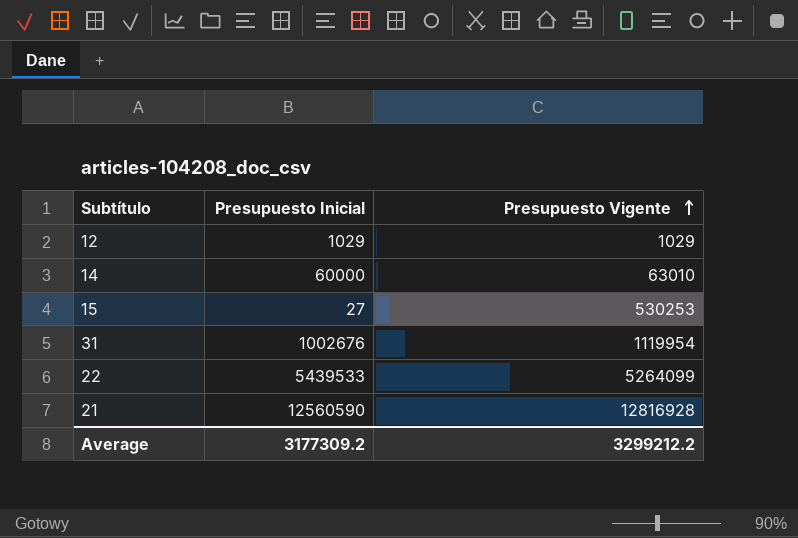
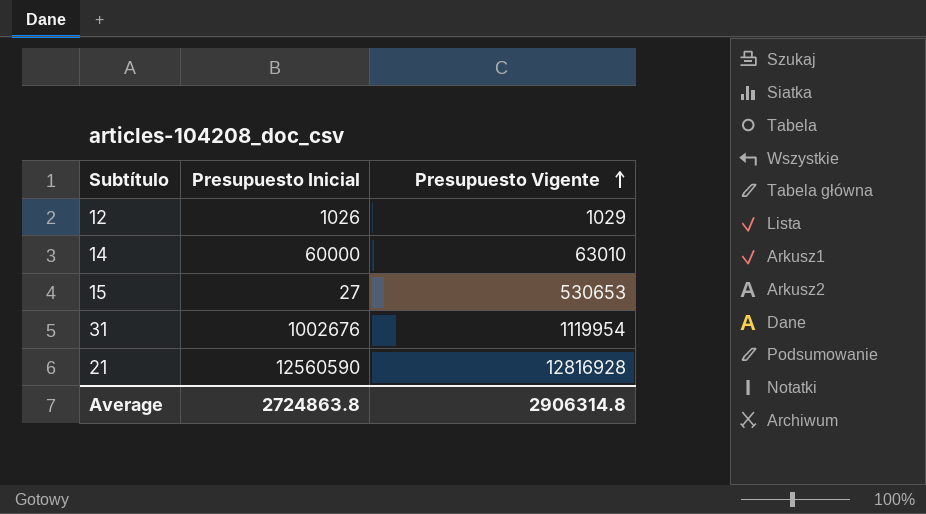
row 22: 5439533 | 5264099 -> none
12 | Presupuesto Inicial: 1029 -> 1026
15 | Presupuesto Vigente: 530253 -> 530653
Average | Presupuesto Inicial: 3177309.2 -> 2724863.8
Average | Presupuesto Vigente: 3299212.2 -> 2906314.8

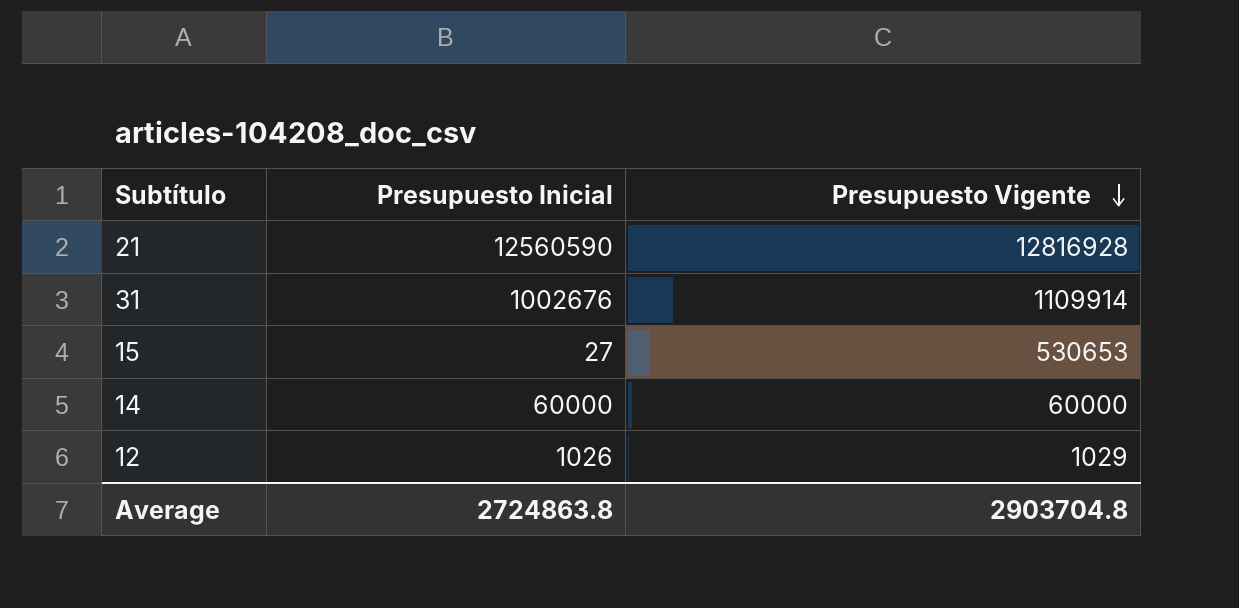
row order: Presupuesto Vigente ascending -> Presupuesto Vigente descending
31 | Presupuesto Vigente: 1119954 -> 1109914
14 | Presupuesto Vigente: 63010 -> 60000
Average | Presupuesto Vigente: 2906314.8 -> 2903704.8

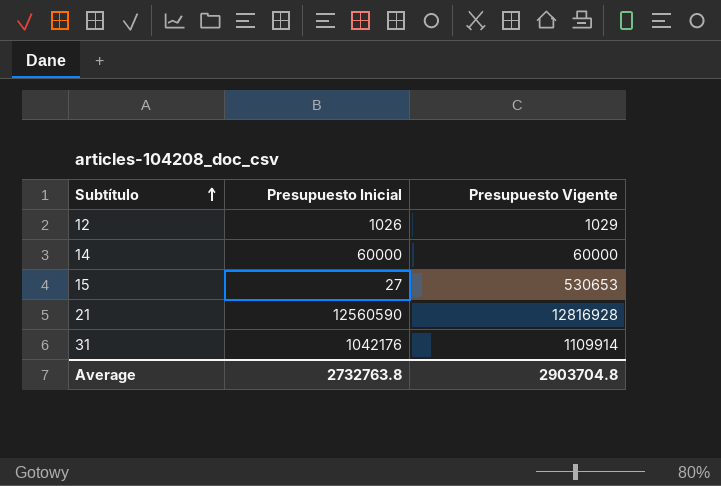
row order: Presupuesto Vigente descending -> Subtítulo ascending
31 | Presupuesto Inicial: 1002676 -> 1042176
Average | Presupuesto Inicial: 2724863.8 -> 2732763.8

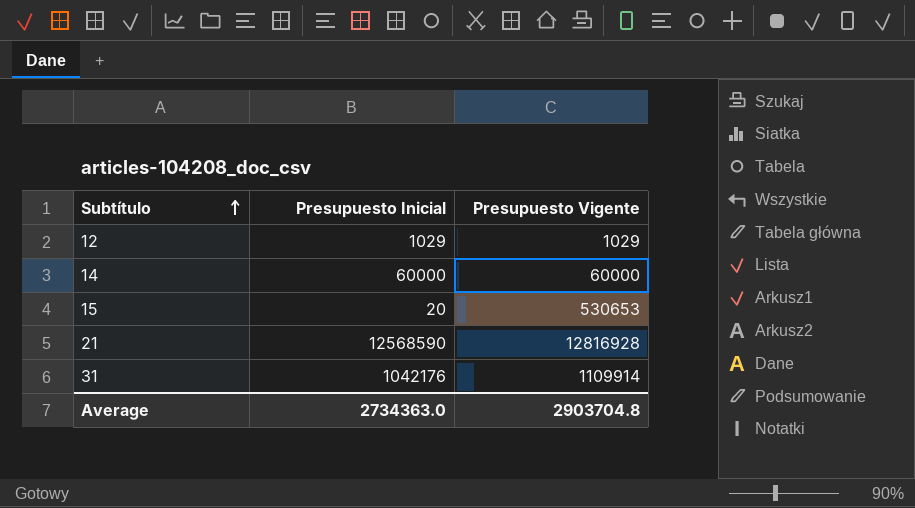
12 | Presupuesto Inicial: 1026 -> 1029
15 | Presupuesto Inicial: 27 -> 20
21 | Presupuesto Inicial: 12560590 -> 12568590
Average | Presupuesto Inicial: 2732763.8 -> 2734363.0

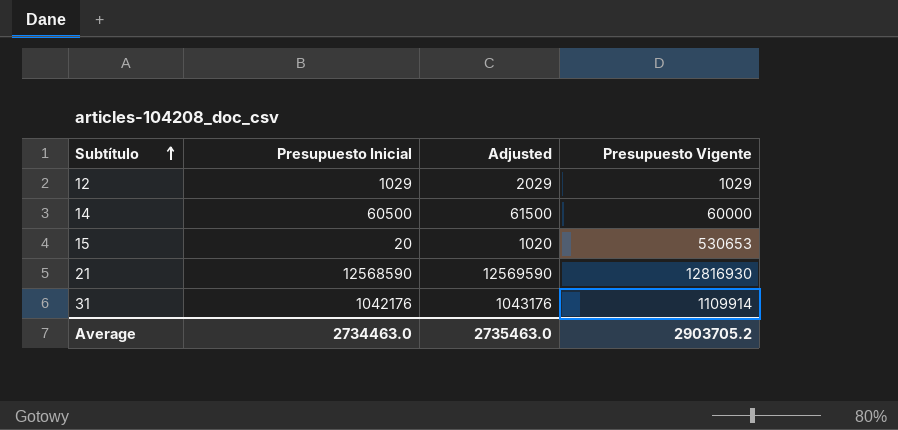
column Adjusted | formula: none -> [Presupuesto Inicial] + 1000
14 | Presupuesto Inicial: 60000 -> 60500
21 | Presupuesto Vigente: 12816928 -> 12816930
Average | Presupuesto Inicial: 2734363.0 -> 2734463.0
Average | Presupuesto Vigente: 2903704.8 -> 2903705.2

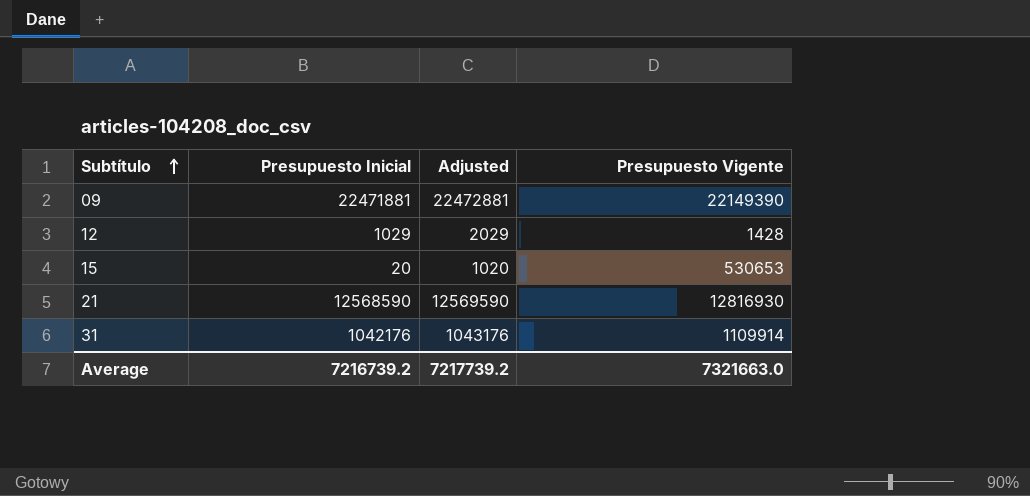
row 14: 60500 | 61500 | 60000 -> none
row 09: none -> 22471881 | 22472881 | 22149390
12 | Presupuesto Vigente: 1029 -> 1428
Average | Presupuesto Inicial: 2734463.0 -> 7216739.2
Average | Adjusted: 2735463.0 -> 7217739.2
Average | Presupuesto Vigente: 2903705.2 -> 7321663.0

